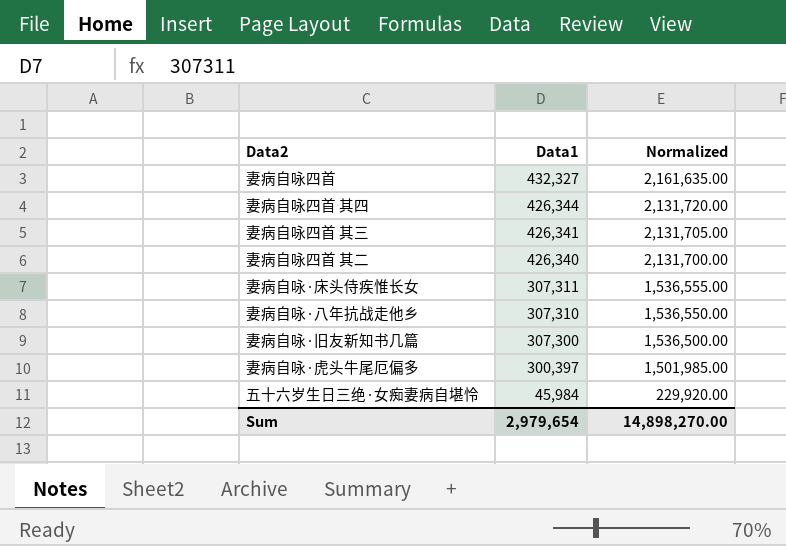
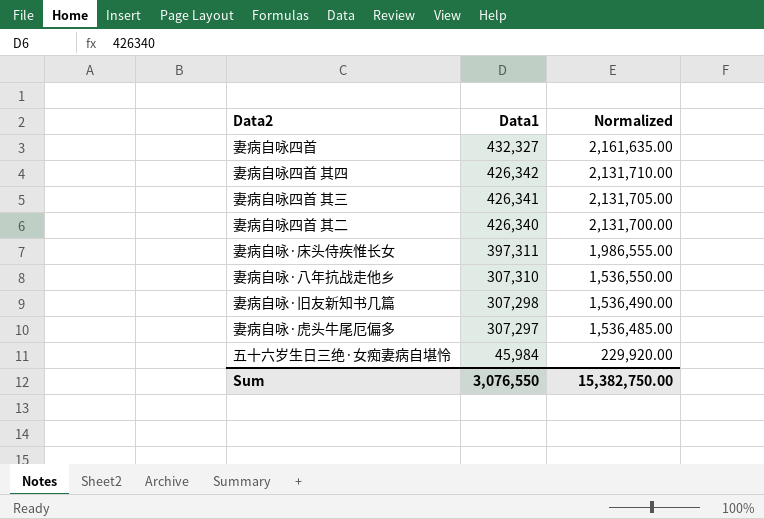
妻病自咏四首 其四 | Data1: 426,344 -> 426,342
妻病自咏四首 其四 | Normalized: 2,131,720.00 -> 2,131,710.00
妻病自咏·床头侍疾惟长女 | Data1: 307,311 -> 397,311
妻病自咏·床头侍疾惟长女 | Normalized: 1,536,555.00 -> 1,986,555.00
妻病自咏·旧友新知书几篇 | Data1: 307,300 -> 307,298
妻病自咏·旧友新知书几篇 | Normalized: 1,536,500.00 -> 1,536,490.00
妻病自咏·虎头牛尾厄偏多 | Data1: 300,397 -> 307,297
妻病自咏·虎头牛尾厄偏多 | Normalized: 1,501,985.00 -> 1,536,485.00
Sum | Data1: 2,979,654 -> 3,076,550
Sum | Normalized: 14,898,270.00 -> 15,382,750.00

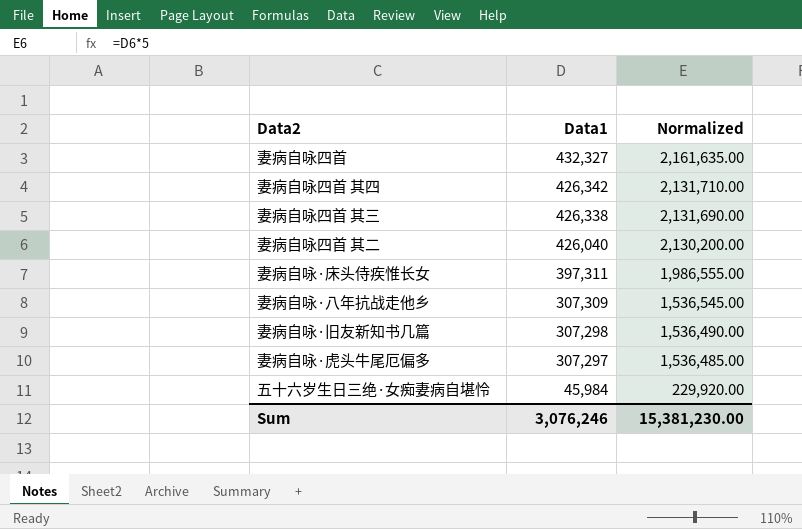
妻病自咏四首 其三 | Data1: 426,341 -> 426,338
妻病自咏四首 其三 | Normalized: 2,131,705.00 -> 2,131,690.00
妻病自咏四首 其二 | Data1: 426,340 -> 426,040
妻病自咏四首 其二 | Normalized: 2,131,700.00 -> 2,130,200.00
妻病自咏·八年抗战走他乡 | Data1: 307,310 -> 307,309
妻病自咏·八年抗战走他乡 | Normalized: 1,536,550.00 -> 1,536,545.00
Sum | Data1: 3,076,550 -> 3,076,246
Sum | Normalized: 15,382,750.00 -> 15,381,230.00

